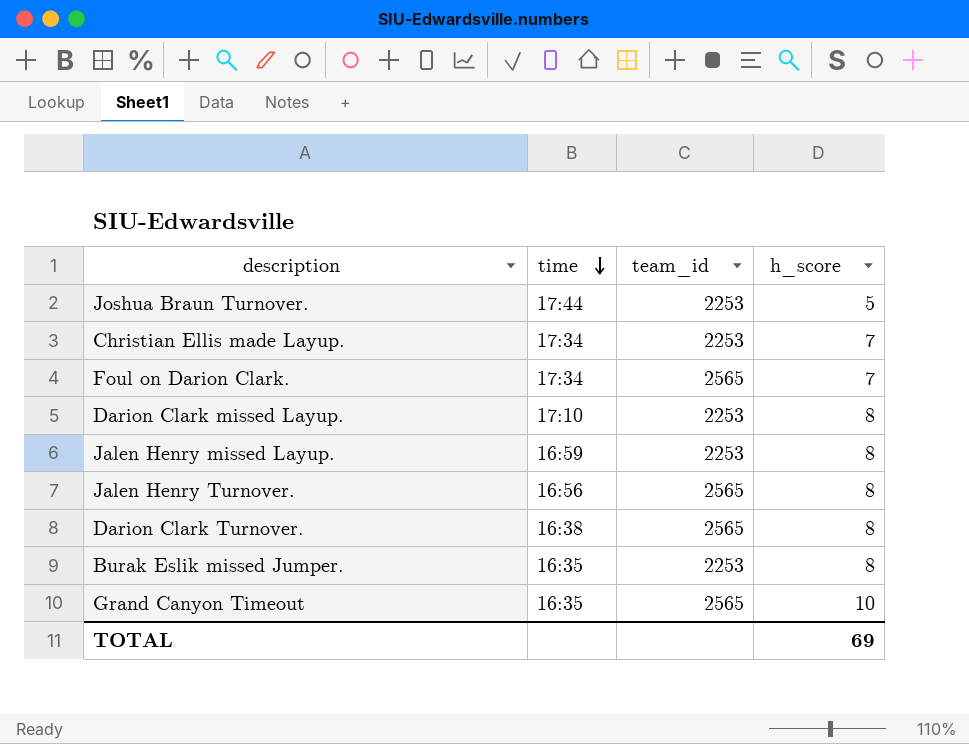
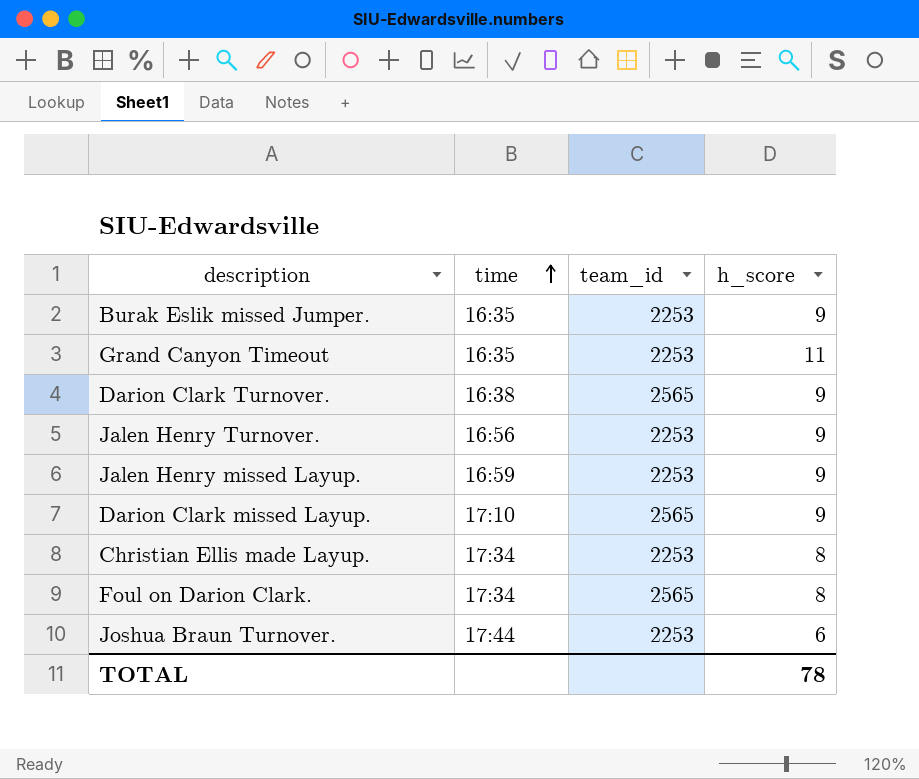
row order: time descending -> time ascending
Burak Eslik missed Jumper. | h_score: 8 -> 9
Grand Canyon Timeout | team_id: 2565 -> 2253
Grand Canyon Timeout | h_score: 10 -> 11
Darion Clark Turnover. | h_score: 8 -> 9
Jalen Henry Turnover. | team_id: 2565 -> 2253
Jalen Henry Turnover. | h_score: 8 -> 9
Jalen Henry missed Layup. | h_score: 8 -> 9
Darion Clark missed Layup. | team_id: 2253 -> 2565
Darion Clark missed Layup. | h_score: 8 -> 9
Christian Ellis made Layup. | h_score: 7 -> 8
Foul on Darion Clark. | h_score: 7 -> 8
Joshua Braun Turnover. | h_score: 5 -> 6
TOTAL | h_score: 69 -> 78

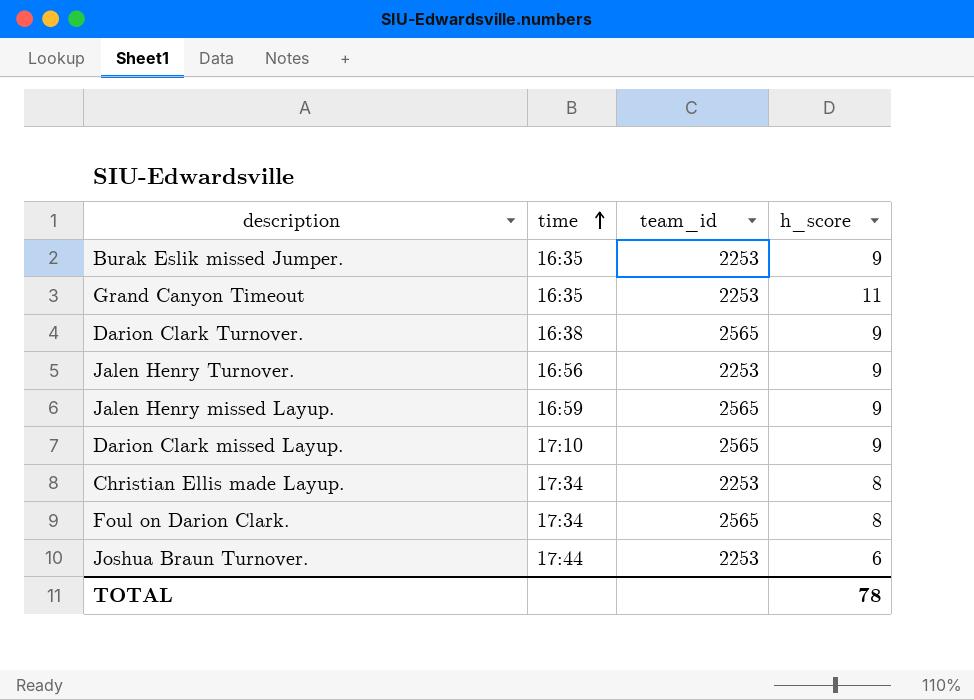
Jalen Henry missed Layup. | team_id: 2253 -> 2565

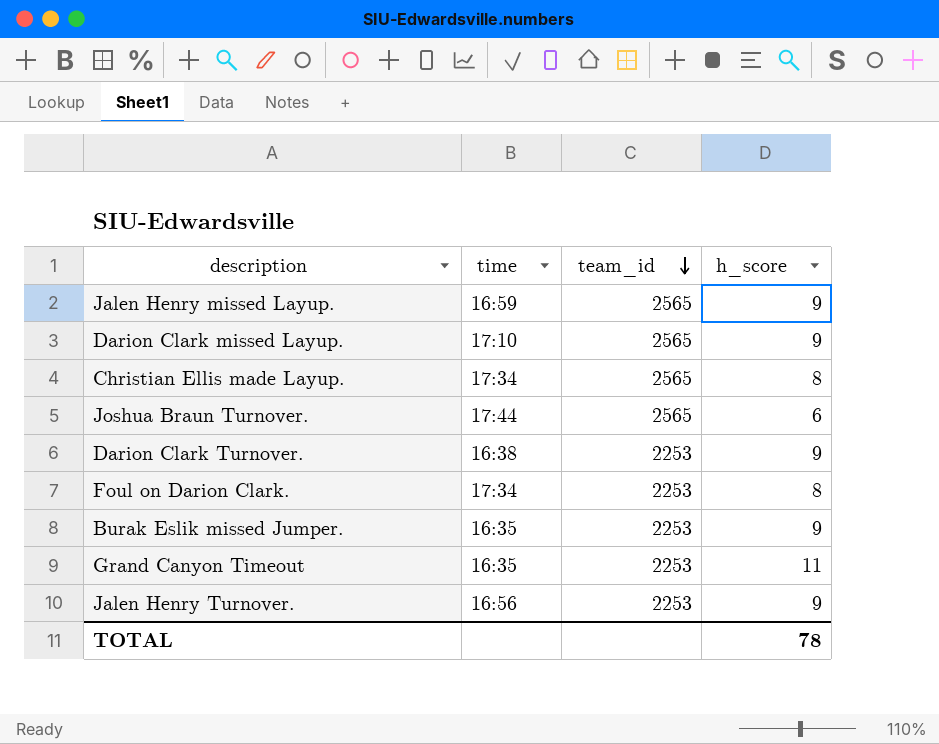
row order: time ascending -> team_id descending
Christian Ellis made Layup. | team_id: 2253 -> 2565
Joshua Braun Turnover. | team_id: 2253 -> 2565
Darion Clark Turnover. | team_id: 2565 -> 2253
Foul on Darion Clark. | team_id: 2565 -> 2253

